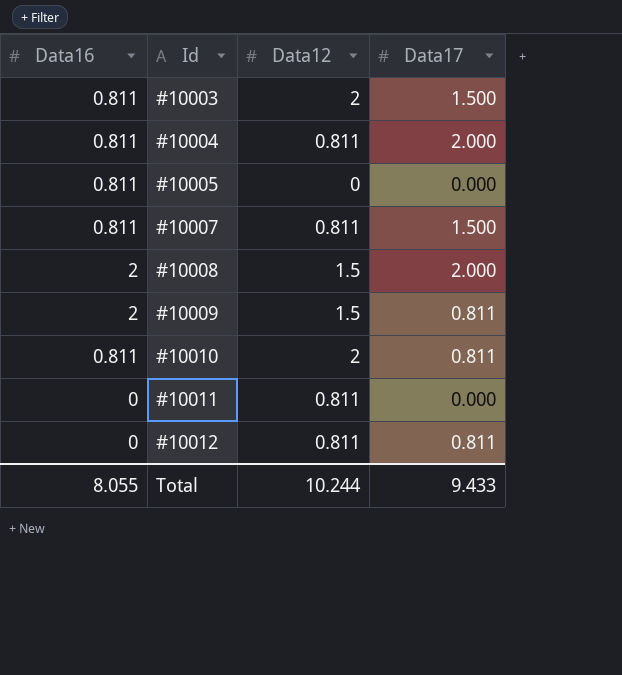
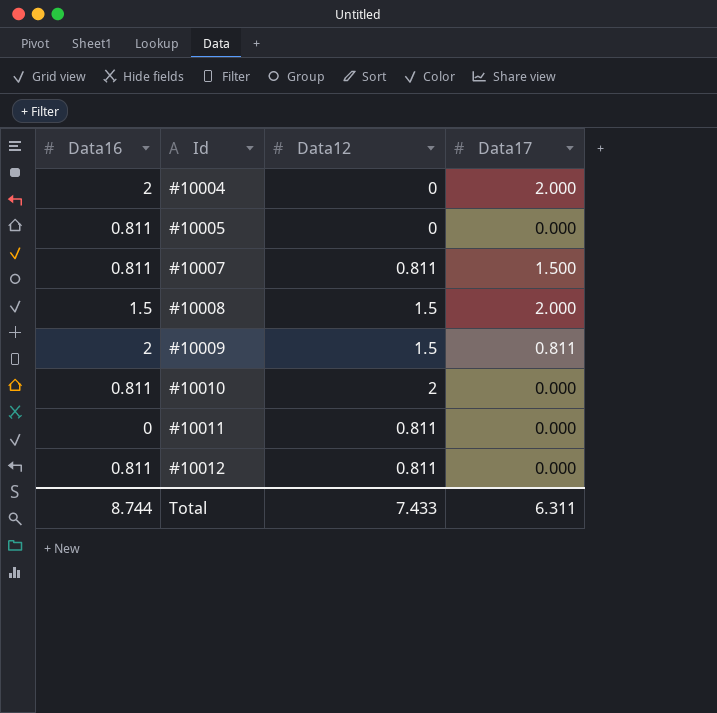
row #10003: 0.811 | 2 | 1.500 -> none
#10004 | Data16: 0.811 -> 2
#10004 | Data12: 0.811 -> 0
#10008 | Data16: 2 -> 1.5
#10010 | Data17: 0.811 -> 0.000
#10012 | Data16: 0 -> 0.811
#10012 | Data17: 0.811 -> 0.000
Total | Data16: 8.055 -> 8.744
Total | Data12: 10.244 -> 7.433
Total | Data17: 9.433 -> 6.311

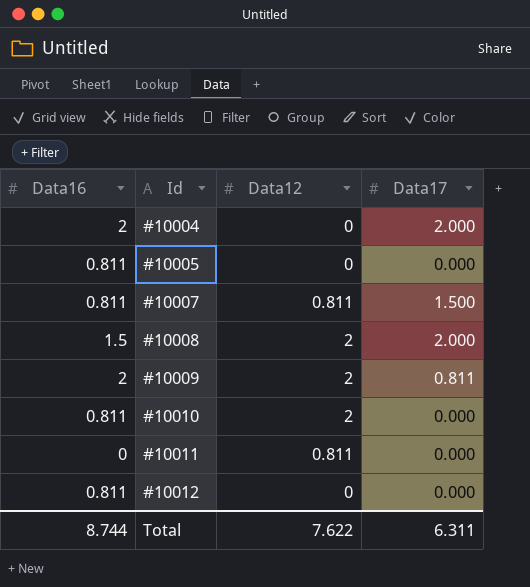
#10008 | Data12: 1.5 -> 2
#10009 | Data12: 1.5 -> 2
#10012 | Data12: 0.811 -> 0
Total | Data12: 7.433 -> 7.622

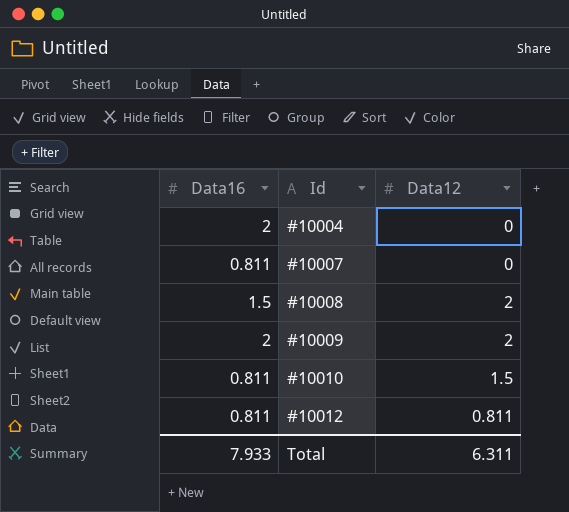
column Data17 | position: 4 -> none
row #10005: 0.811 | 0 | 0.000 -> none
row #10011: 0 | 0.811 | 0.000 -> none
#10007 | Data12: 0.811 -> 0
#10010 | Data12: 2 -> 1.5
#10012 | Data12: 0 -> 0.811
Total | Data16: 8.744 -> 7.933
Total | Data12: 7.622 -> 6.311

